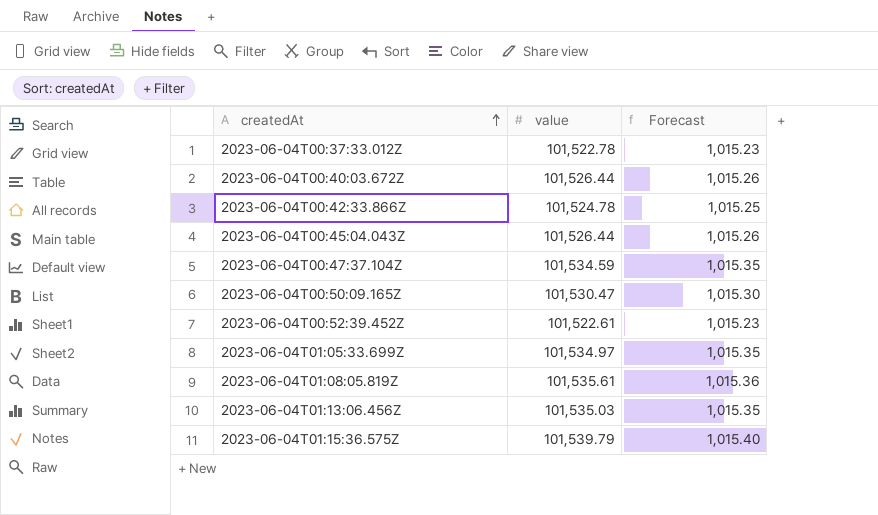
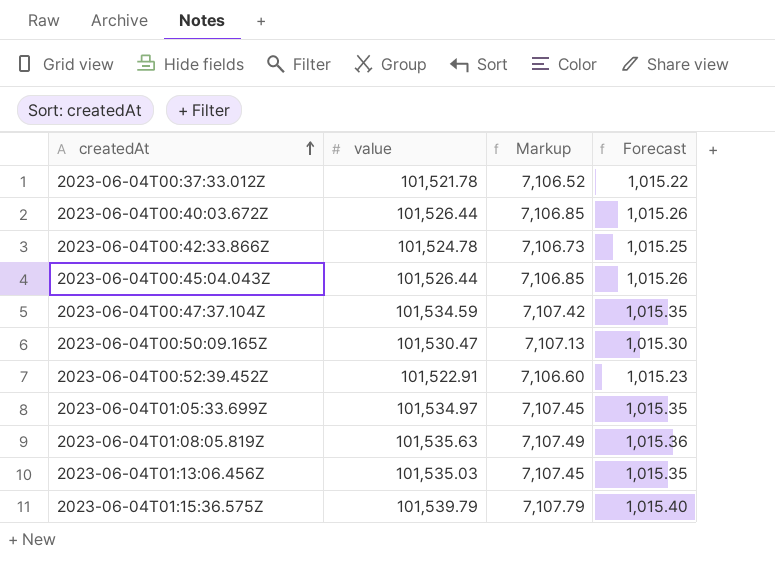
column Markup | formula: none -> [value] * 0.07
2023-06-04T00:37:33.012Z | value: 101,522.78 -> 101,521.78
2023-06-04T00:37:33.012Z | Forecast: 1,015.23 -> 1,015.22
2023-06-04T00:52:39.452Z | value: 101,522.61 -> 101,522.91
2023-06-04T01:08:05.819Z | value: 101,535.61 -> 101,535.63

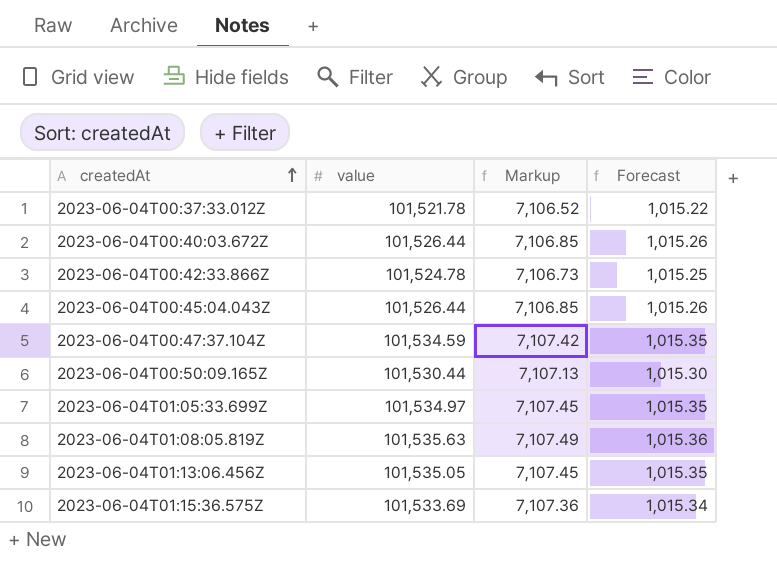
row 2023-06-04T00:52:39.452Z: 101,522.91 | 7,106.60 | 1,015.23 -> none
2023-06-04T00:50:09.165Z | value: 101,530.47 -> 101,530.44
2023-06-04T01:13:06.456Z | value: 101,535.03 -> 101,535.05
2023-06-04T01:15:36.575Z | value: 101,539.79 -> 101,533.69
2023-06-04T01:15:36.575Z | Markup: 7,107.79 -> 7,107.36
2023-06-04T01:15:36.575Z | Forecast: 1,015.40 -> 1,015.34

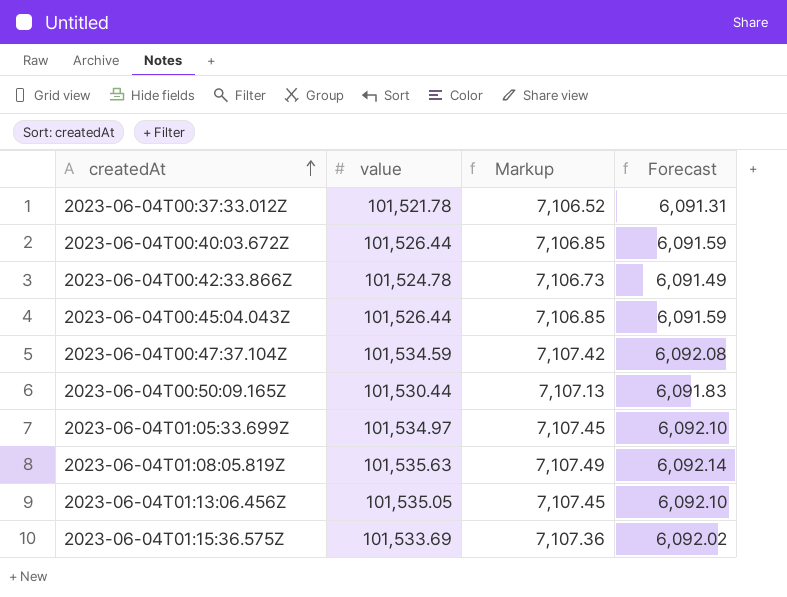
column Forecast | formula: [value] * 0.01 -> [value] * 0.06

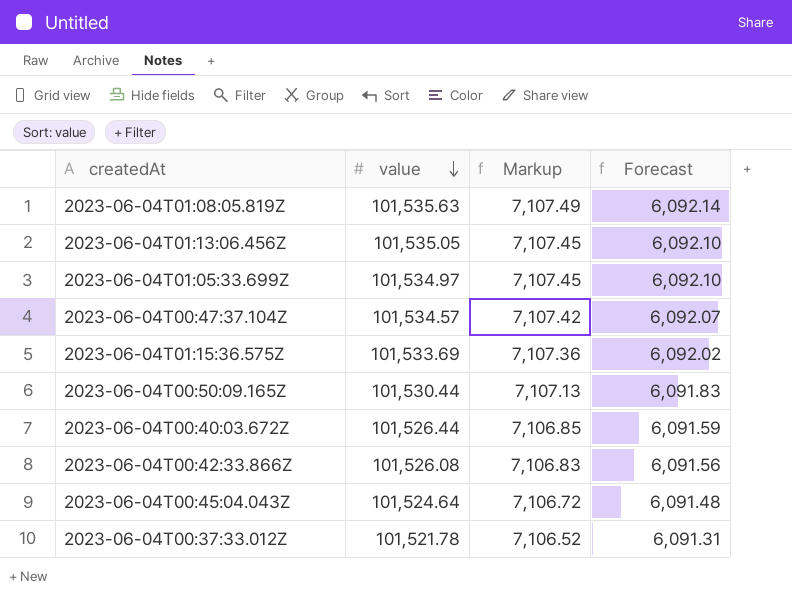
row order: createdAt ascending -> value descending
2023-06-04T00:47:37.104Z | value: 101,534.59 -> 101,534.57
2023-06-04T00:47:37.104Z | Forecast: 6,092.08 -> 6,092.07
2023-06-04T00:42:33.866Z | value: 101,524.78 -> 101,526.08
2023-06-04T00:42:33.866Z | Markup: 7,106.73 -> 7,106.83
2023-06-04T00:42:33.866Z | Forecast: 6,091.49 -> 6,091.56
2023-06-04T00:45:04.043Z | value: 101,526.44 -> 101,524.64
2023-06-04T00:45:04.043Z | Markup: 7,106.85 -> 7,106.72
2023-06-04T00:45:04.043Z | Forecast: 6,091.59 -> 6,091.48

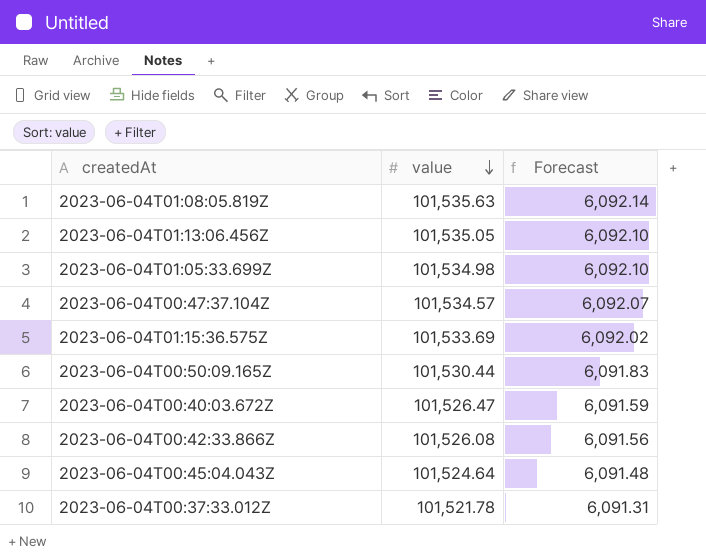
column Markup | formula: [value] * 0.07 -> none
2023-06-04T01:05:33.699Z | value: 101,534.97 -> 101,534.98
2023-06-04T00:40:03.672Z | value: 101,526.44 -> 101,526.47

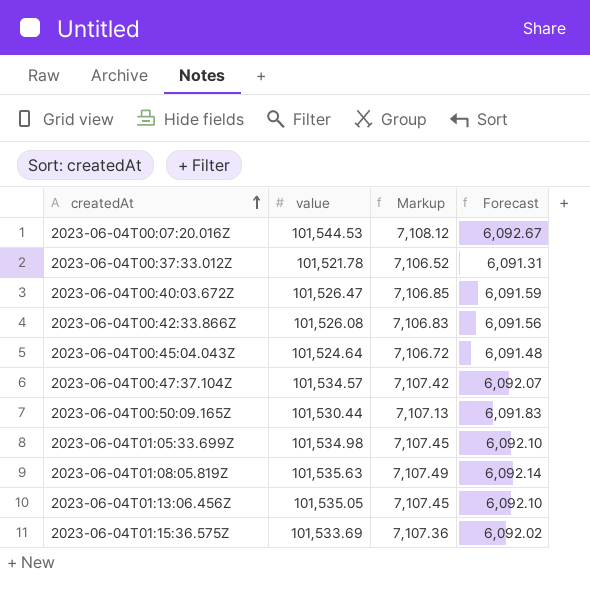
row order: value descending -> createdAt ascending
column Markup | formula: none -> [value] * 0.07
row 2023-06-04T00:07:20.016Z: none -> 101,544.53 | 7,108.12 | 6,092.67

